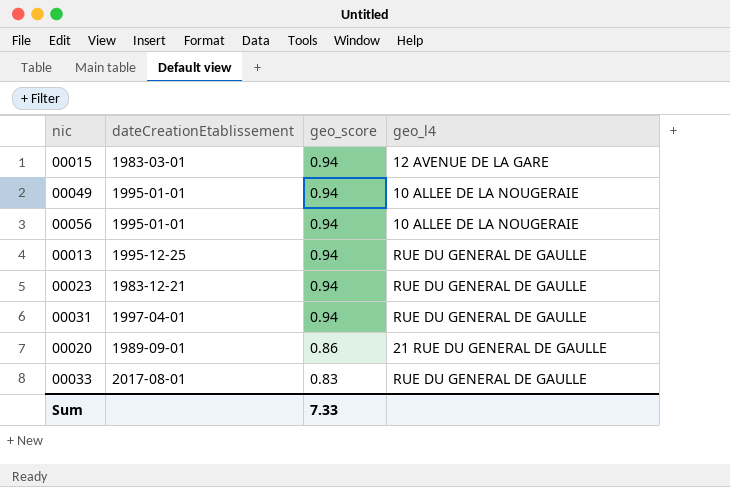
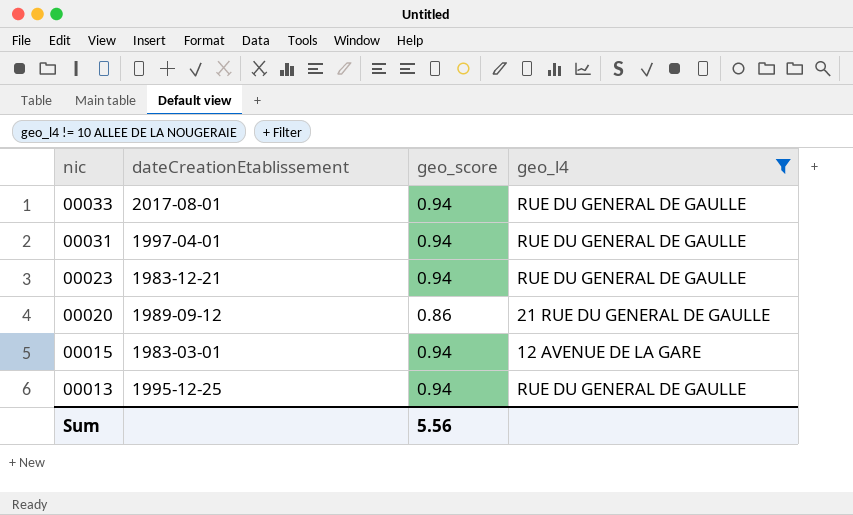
filter: none -> geo_l4 != 10 ALLEE DE LA NOUGERAIE
row order: geo_score descending -> nic descending
00033 | geo_score: 0.83 -> 0.94
00020 | dateCreationEtablissement: 1989-09-01 -> 1989-09-12
Sum | geo_score: 7.33 -> 5.56

